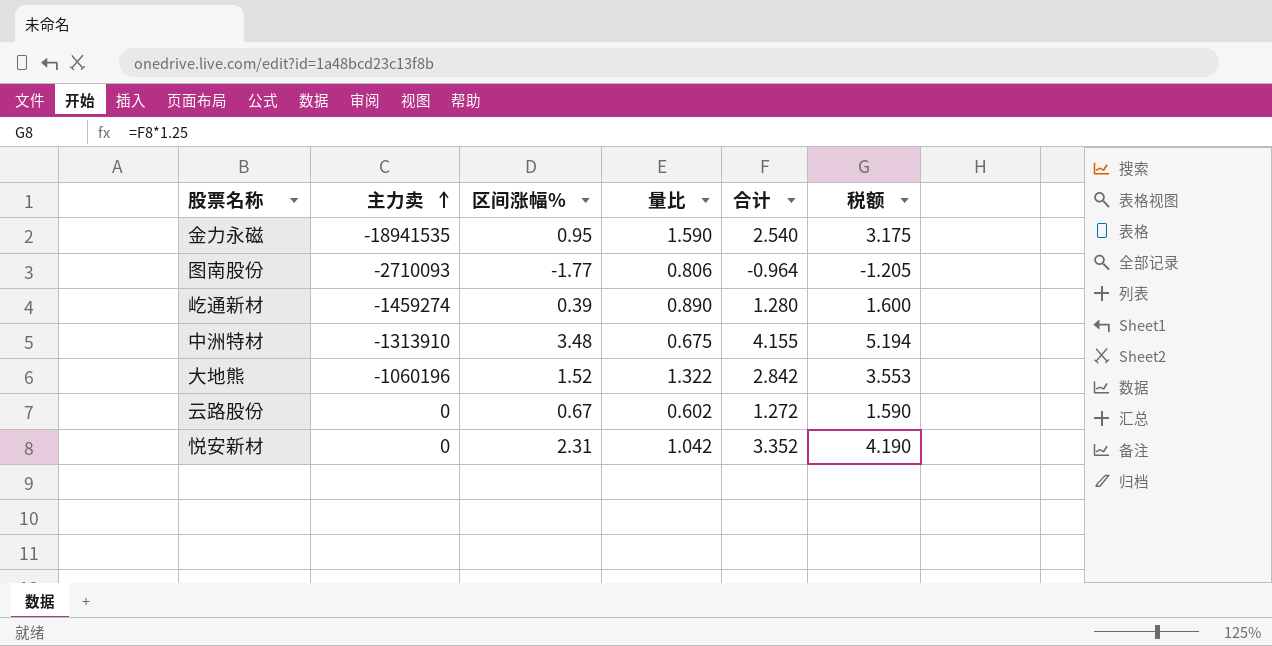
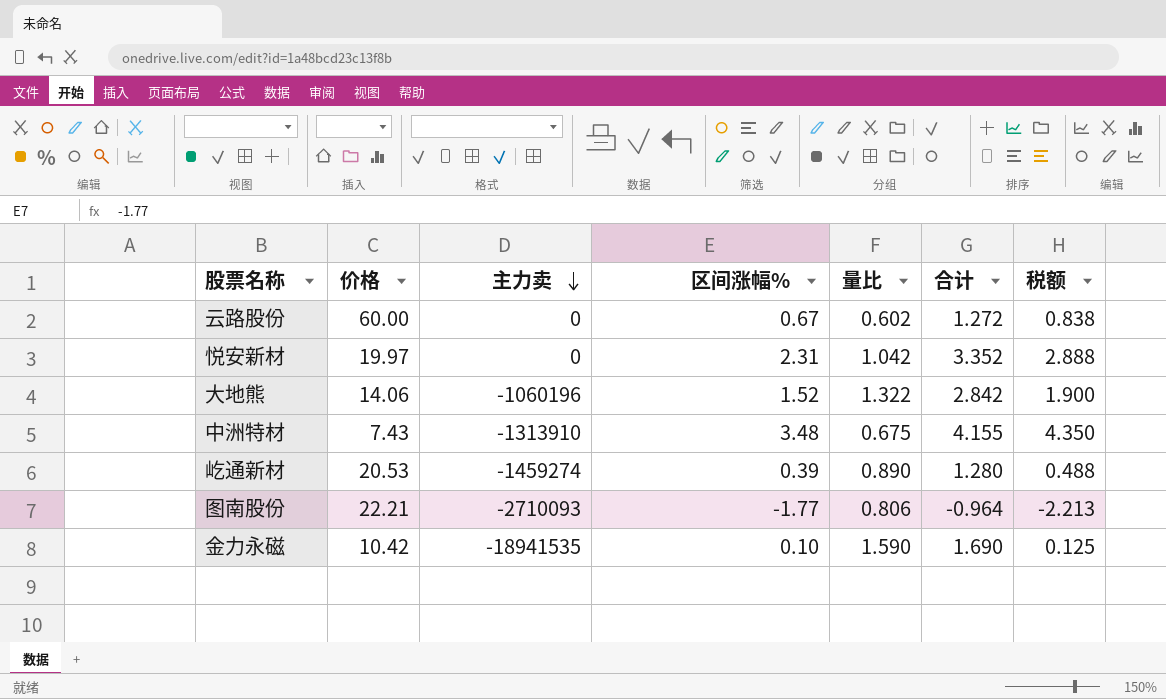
row order: 主力卖 ascending -> 主力卖 descending
column 价格 | position: none -> 2
column 税额 | formula: [合计] * 1.25 -> [区间涨幅%] * 1.25
金力永磁 | 区间涨幅%: 0.95 -> 0.10
金力永磁 | 合计: 2.540 -> 1.690

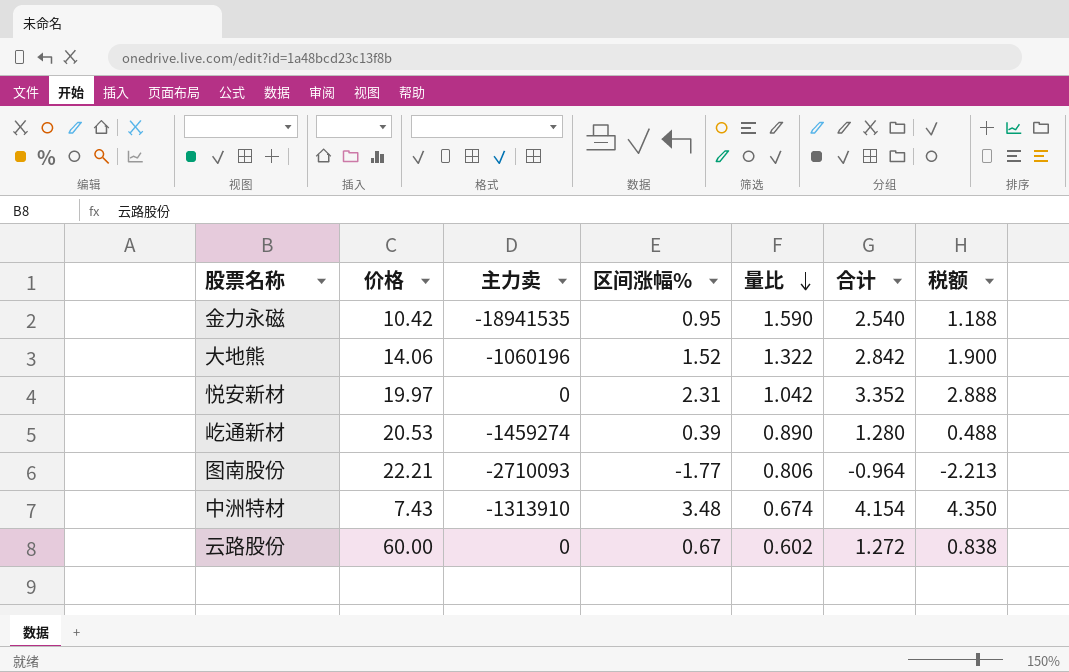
row order: 主力卖 descending -> 量比 descending
金力永磁 | 区间涨幅%: 0.10 -> 0.95
金力永磁 | 合计: 1.690 -> 2.540
金力永磁 | 税额: 0.125 -> 1.188
中洲特材 | 量比: 0.675 -> 0.674
中洲特材 | 合计: 4.155 -> 4.154

